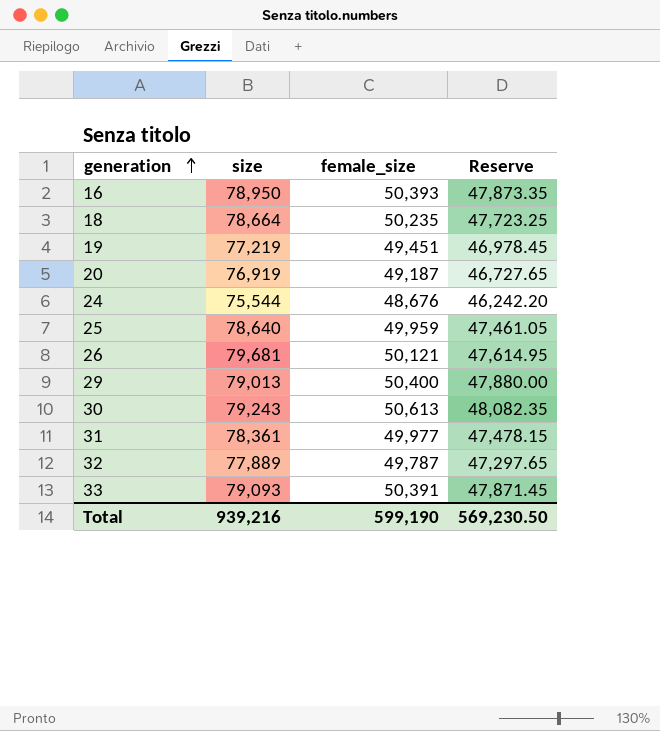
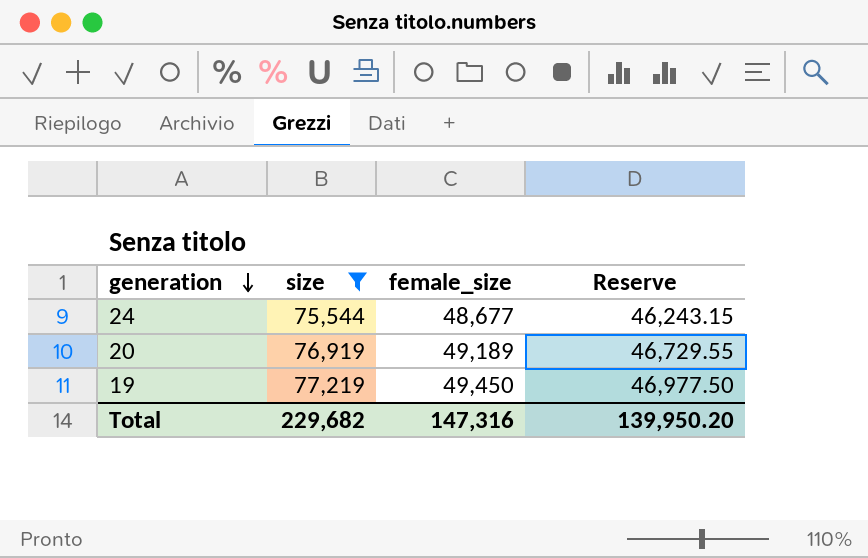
filter: none -> size <= 77,219
row order: generation ascending -> generation descending
24 | female_size: 48,676 -> 48,677
24 | Reserve: 46,242.20 -> 46,243.15
20 | female_size: 49,187 -> 49,189
20 | Reserve: 46,727.65 -> 46,729.55
19 | female_size: 49,451 -> 49,450
19 | Reserve: 46,978.45 -> 46,977.50
Total | size: 939,216 -> 229,682
Total | female_size: 599,190 -> 147,316
Total | Reserve: 569,230.50 -> 139,950.20

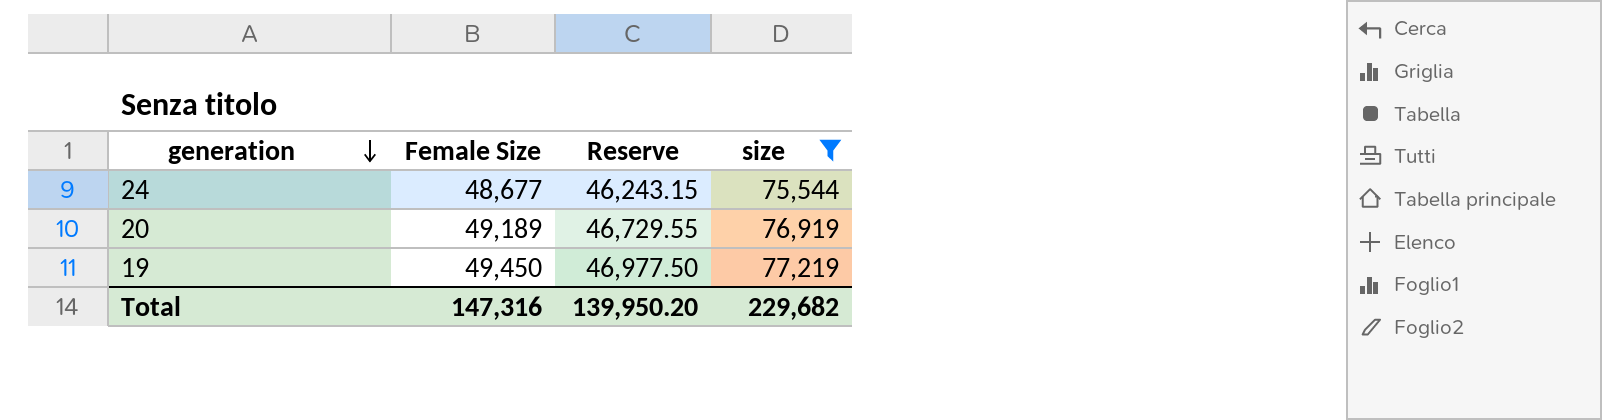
column name: female_size -> Female Size
column size | position: 2 -> 4

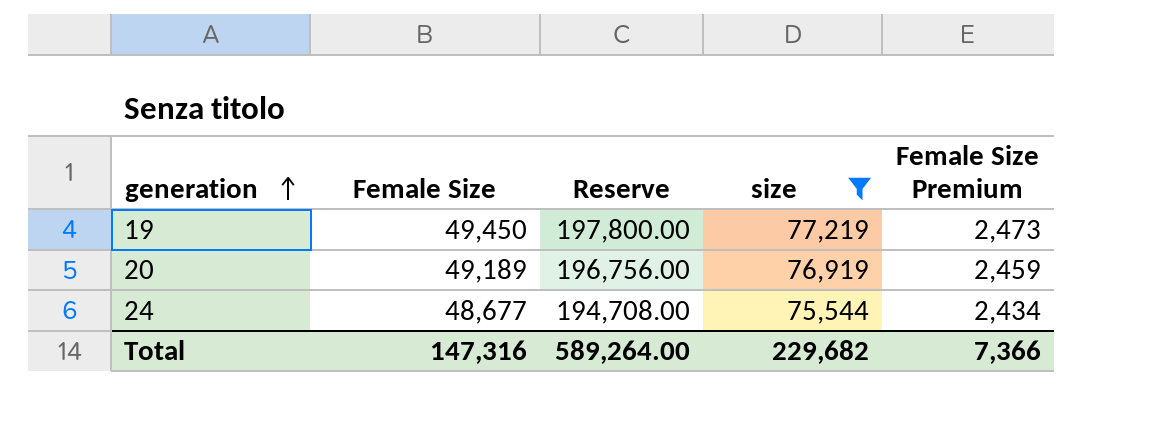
row order: generation descending -> generation ascending
column Reserve | formula: [Female Size] * 0.95 -> [Female Size] * 4
column Female Size Premium | formula: none -> [Female Size] * 0.05
Total | Reserve: 139,950.20 -> 589,264.00

